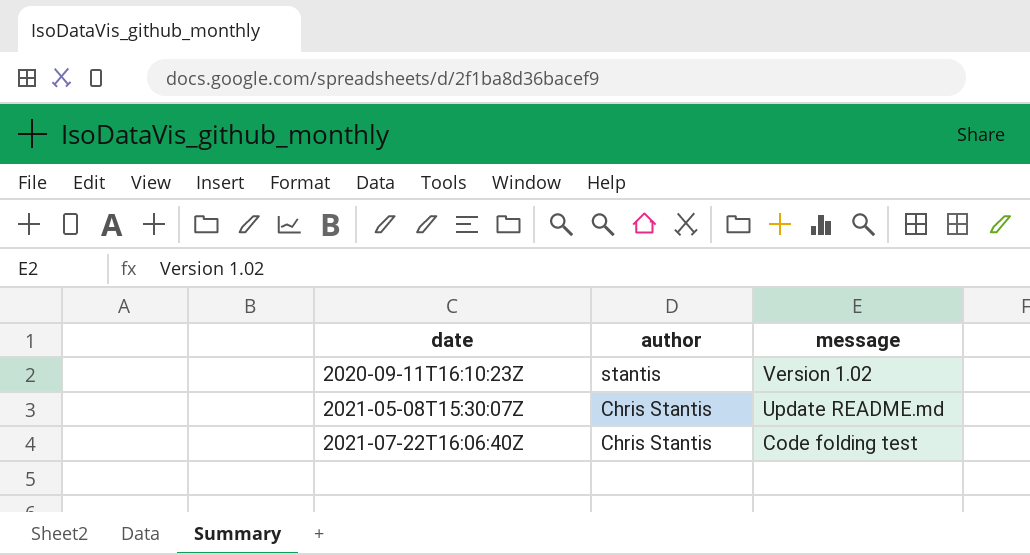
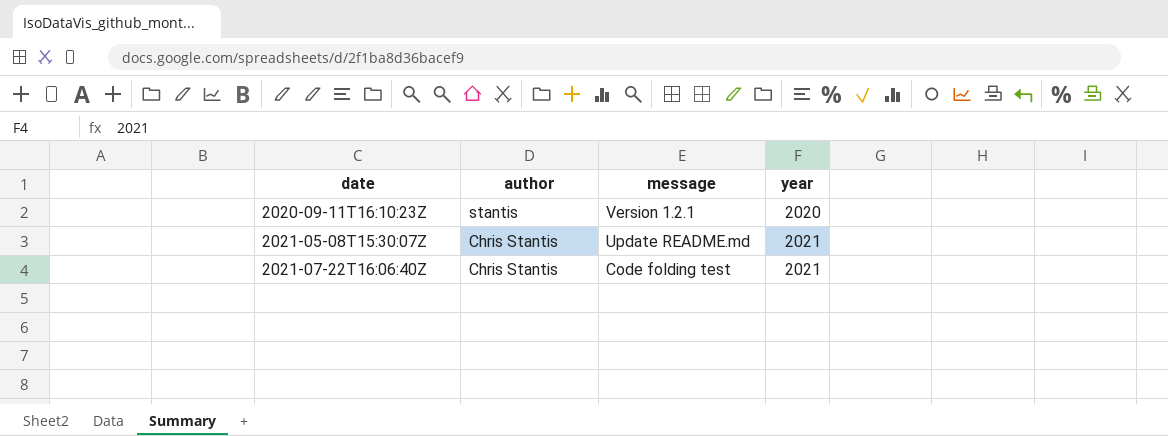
column year | position: none -> 4
2020-09-11T16:10:23Z | message: Version 1.02 -> Version 1.2.1

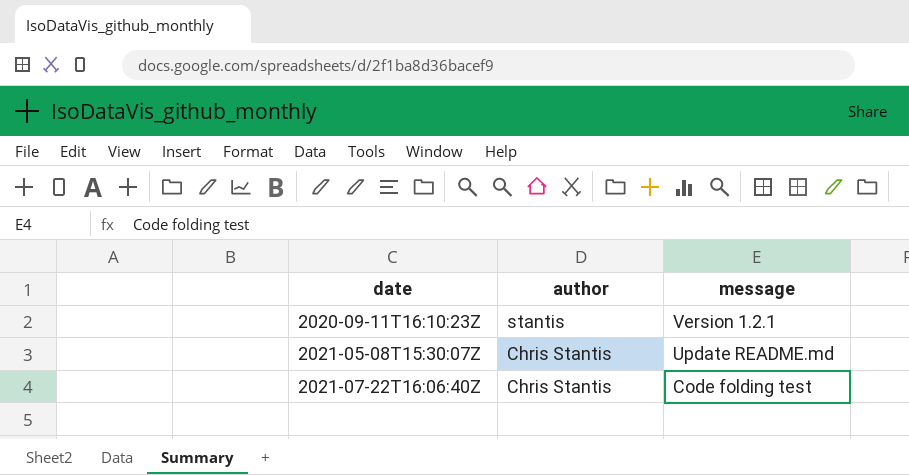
column year | position: 4 -> none

